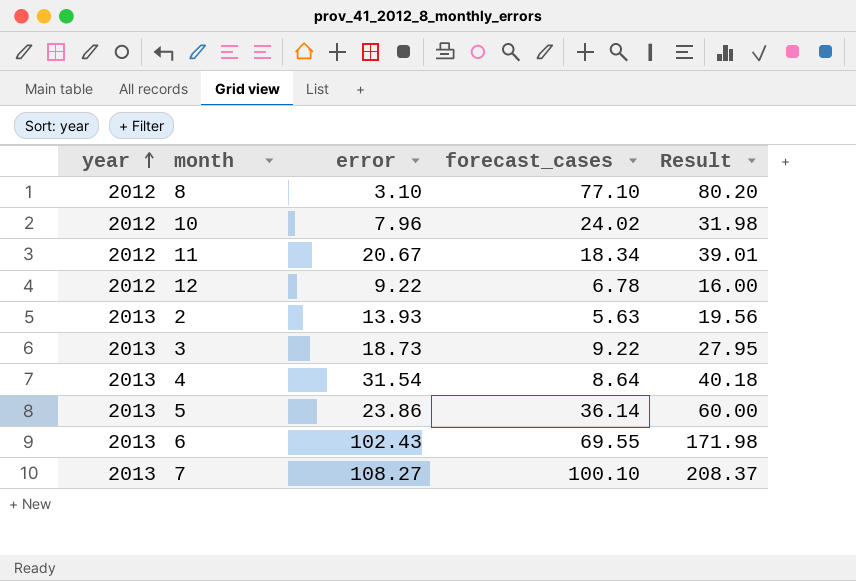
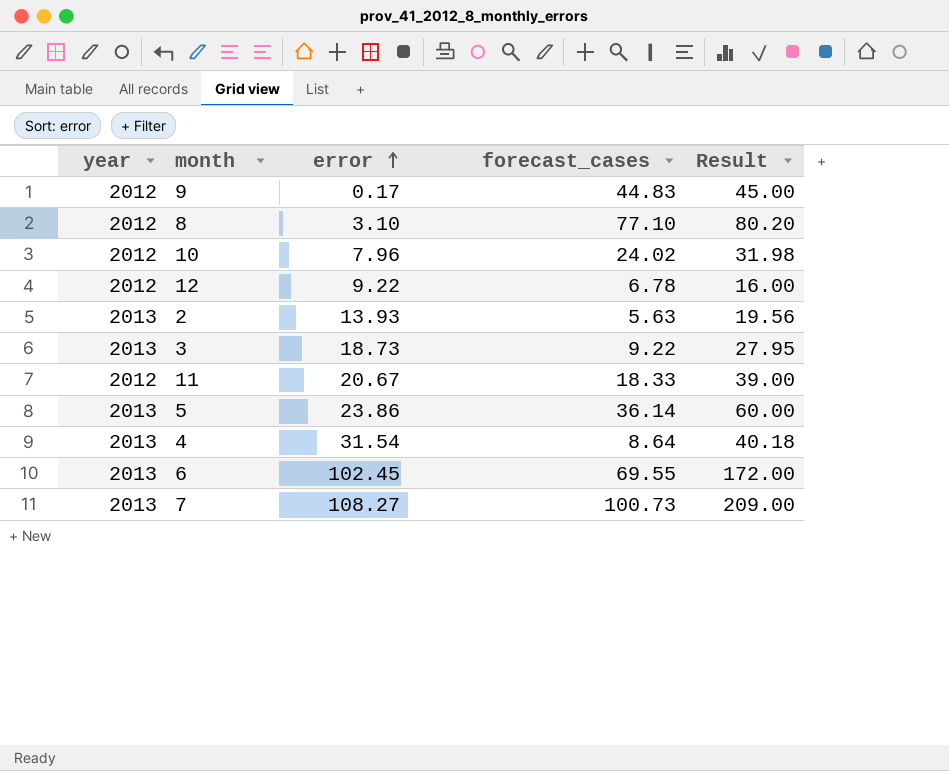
row order: year ascending -> error ascending
row 9: none -> 2012 | 0.17 | 44.83 | 45.00
11 | forecast_cases: 18.34 -> 18.33
11 | Result: 39.01 -> 39.00
6 | error: 102.43 -> 102.45
6 | Result: 171.98 -> 172.00
7 | forecast_cases: 100.10 -> 100.73
7 | Result: 208.37 -> 209.00

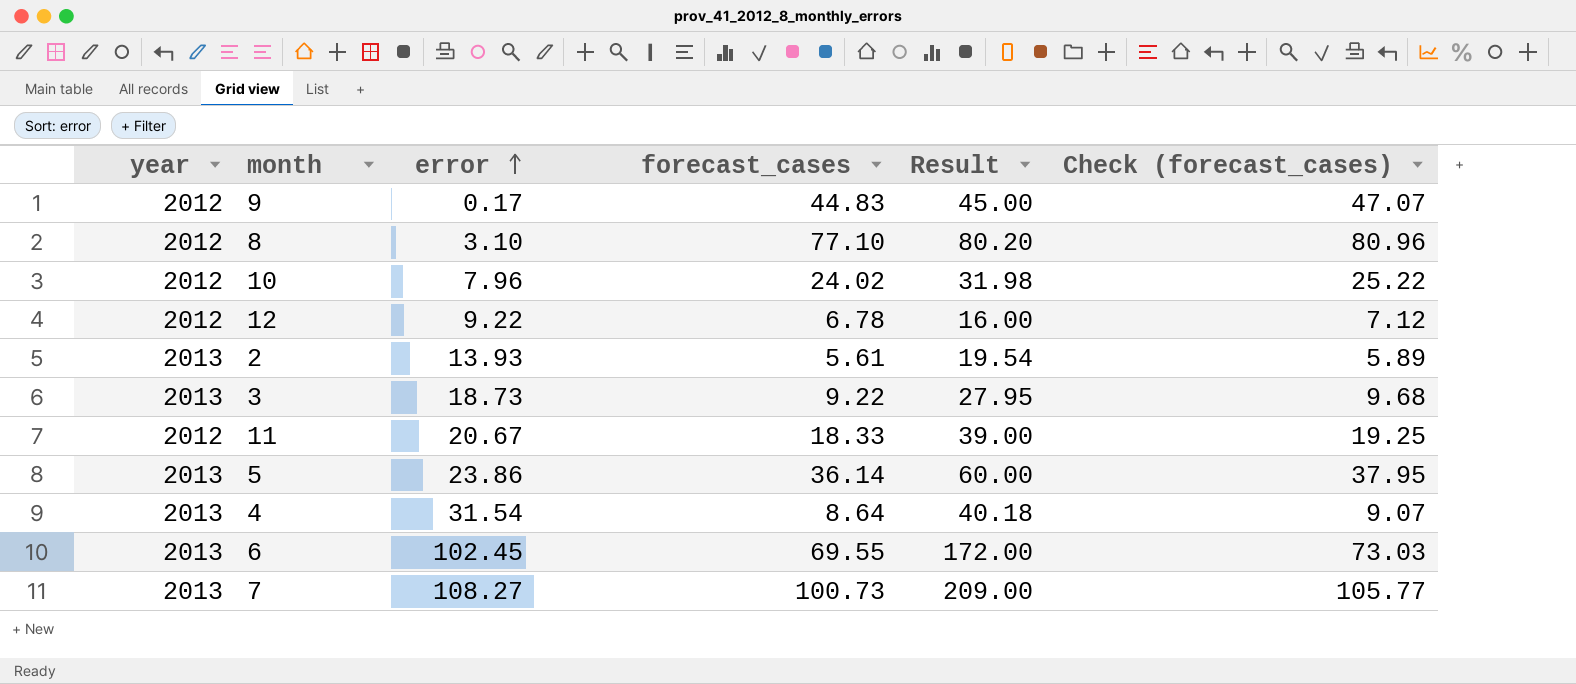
column Check (forecast_cases) | formula: none -> [forecast_cases] * 1.05
2 | forecast_cases: 5.63 -> 5.61
2 | Result: 19.56 -> 19.54

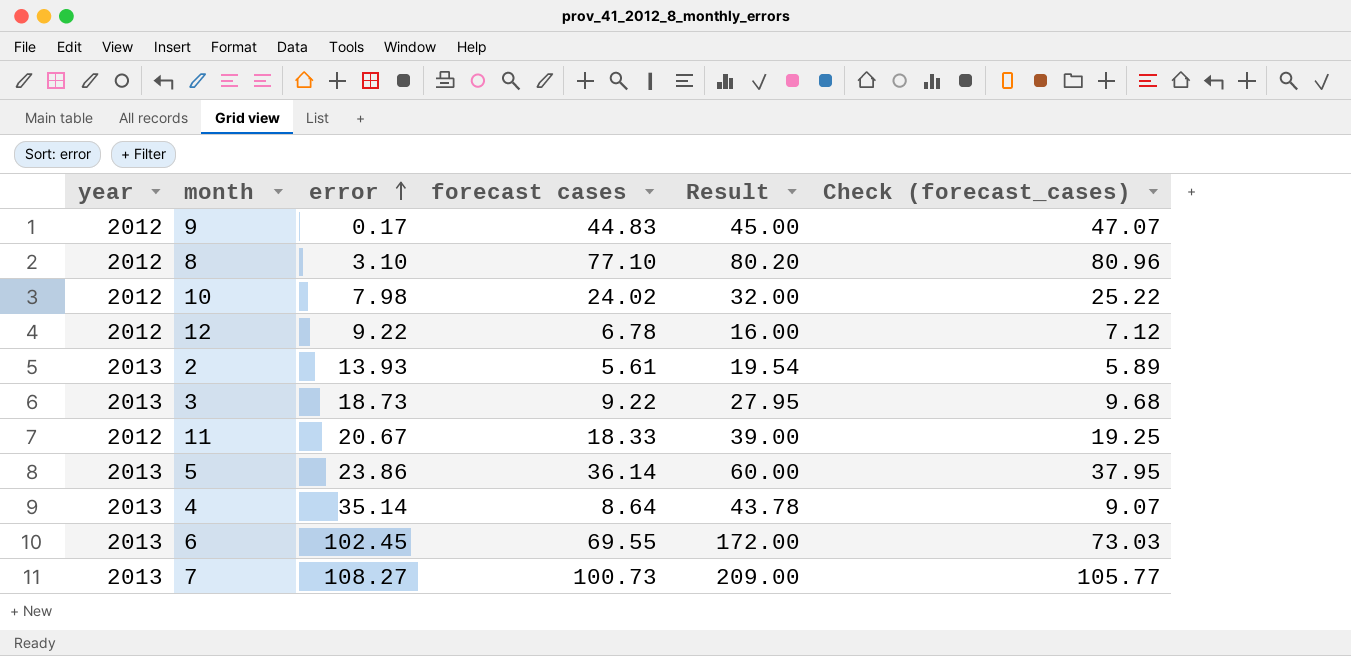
column name: forecast_cases -> forecast cases
10 | error: 7.96 -> 7.98
10 | Result: 31.98 -> 32.00
4 | error: 31.54 -> 35.14
4 | Result: 40.18 -> 43.78

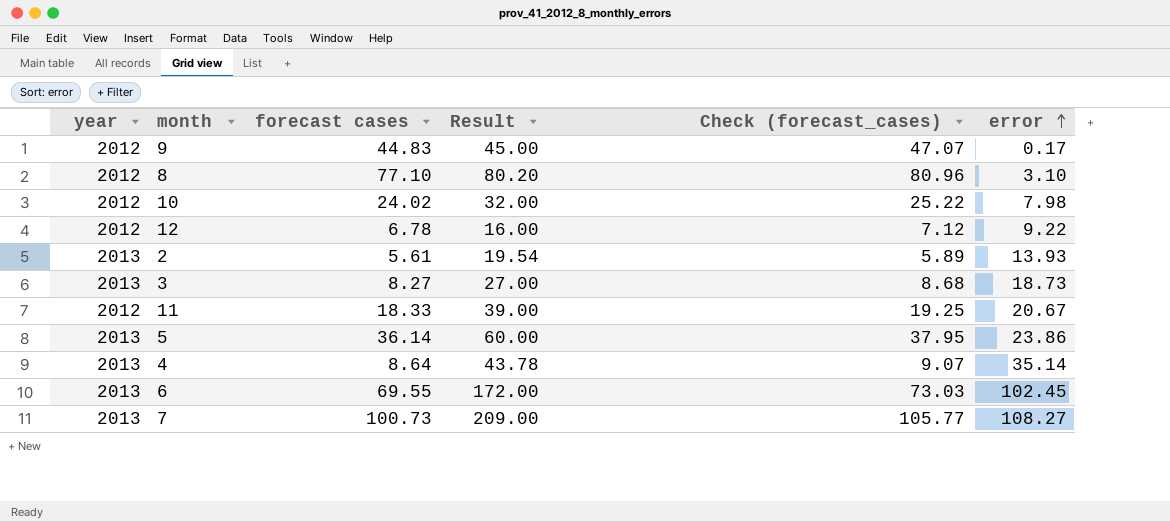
column error | position: 3 -> 6
3 | forecast cases: 9.22 -> 8.27
3 | Result: 27.95 -> 27.00
3 | Check (forecast_cases): 9.68 -> 8.68

